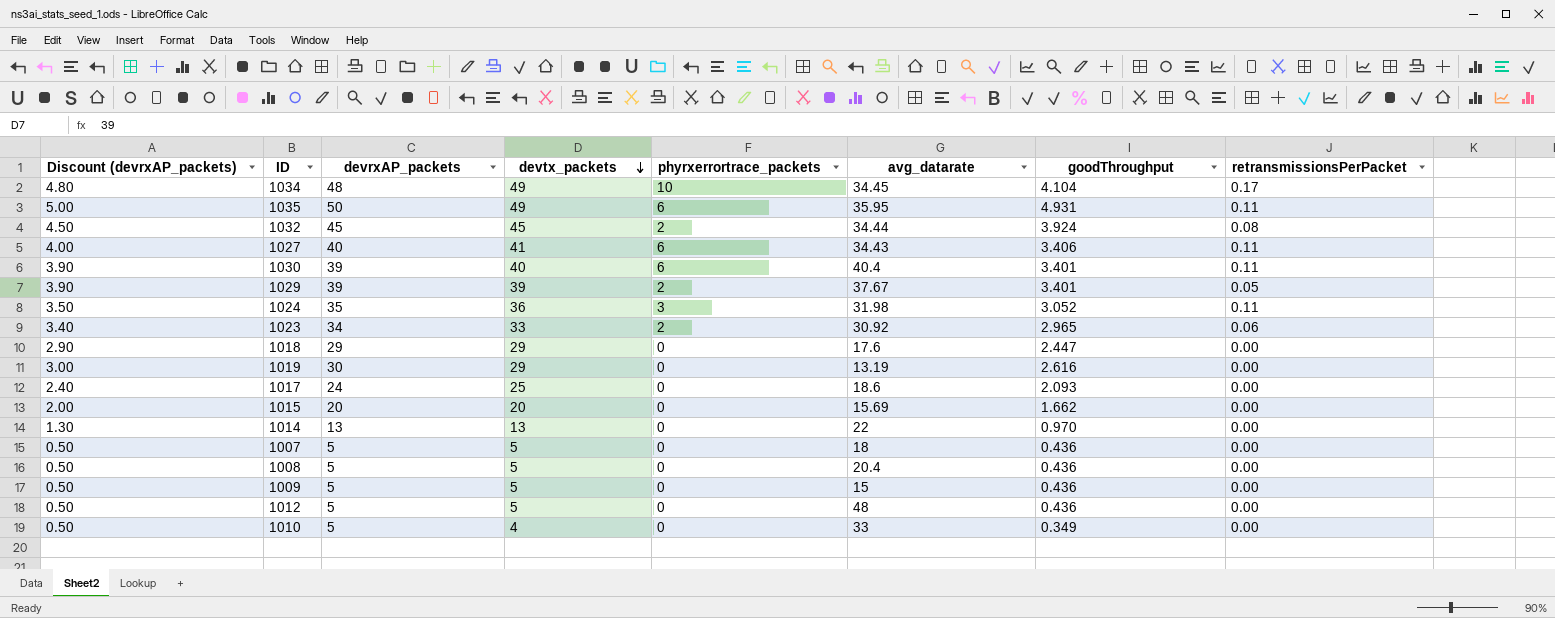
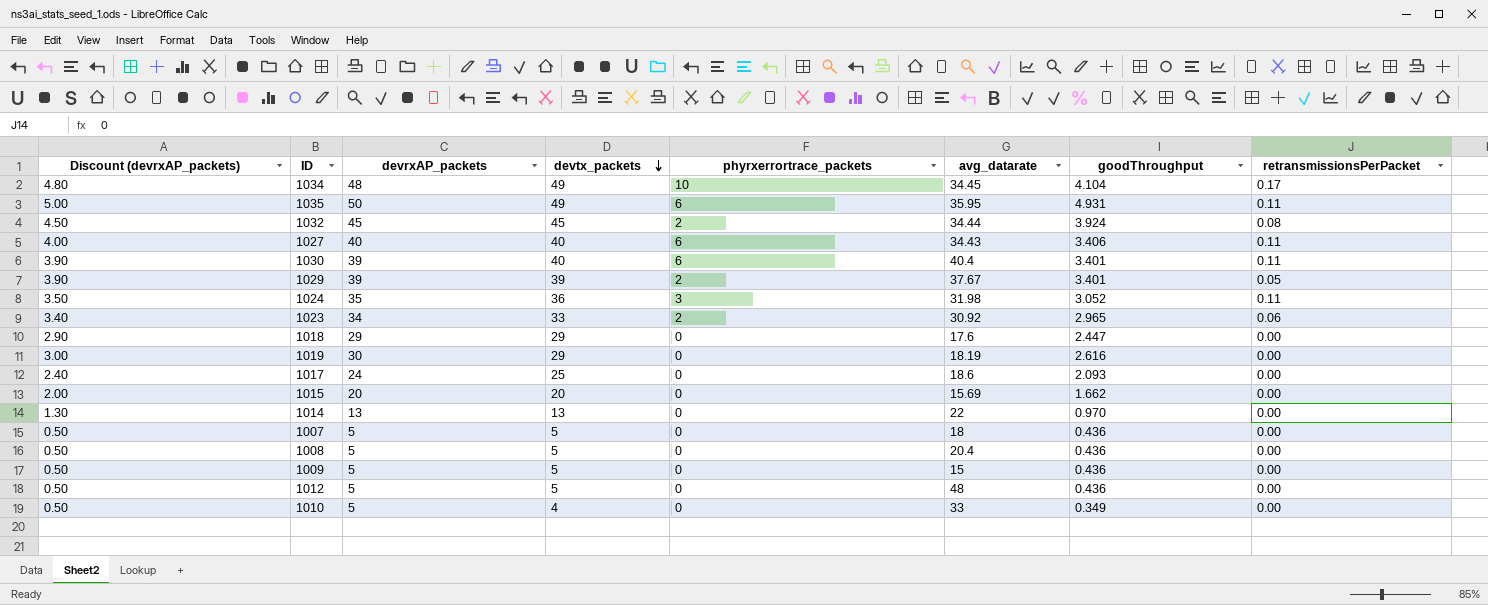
1027 | devtx_packets: 41 -> 40
1019 | avg_datarate: 13.19 -> 18.19

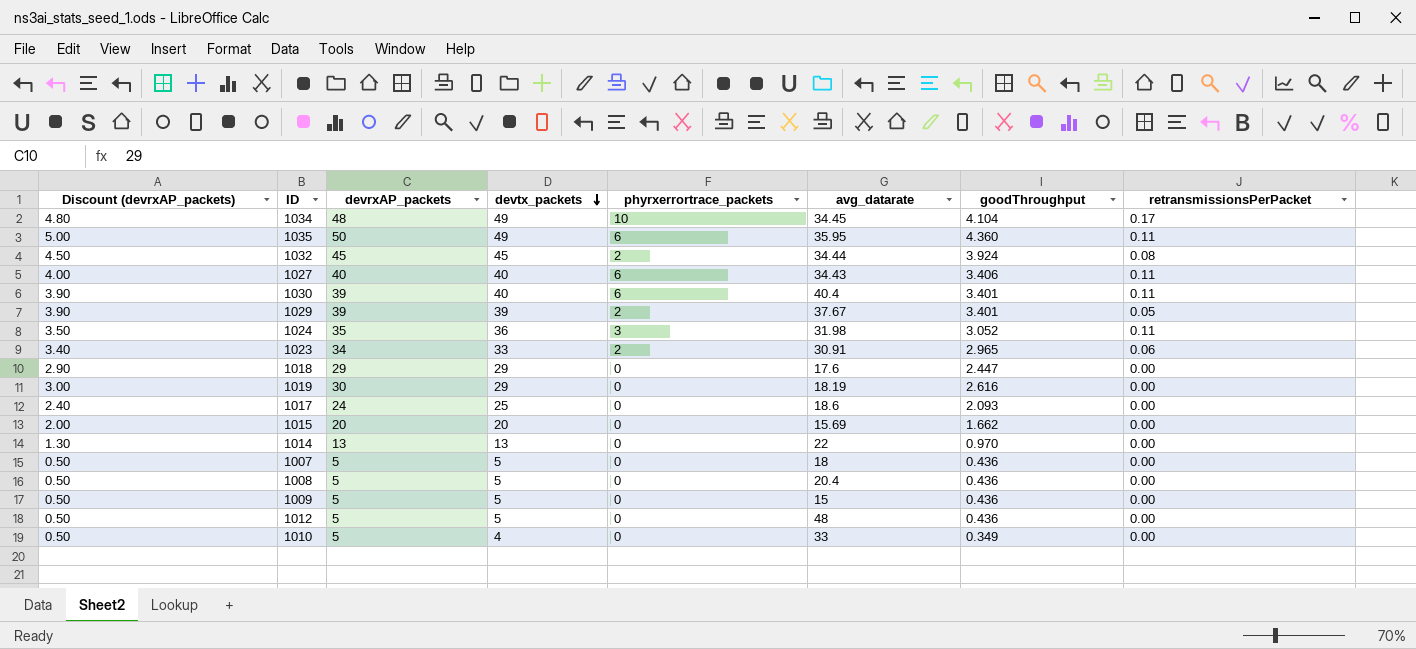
1035 | goodThroughput: 4.931 -> 4.360
1023 | avg_datarate: 30.92 -> 30.91

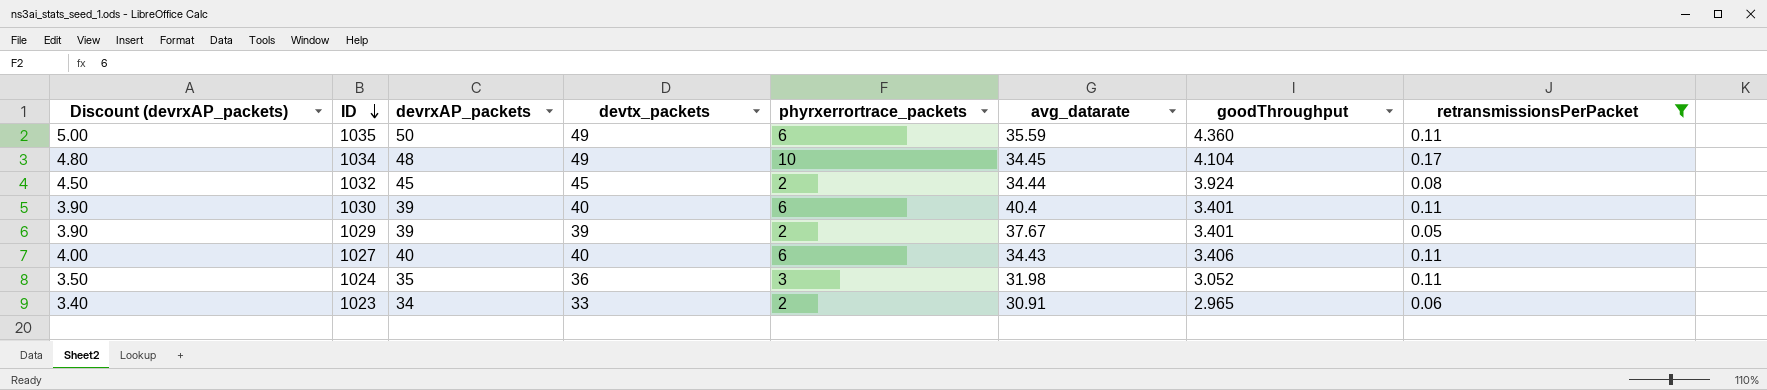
filter: none -> retransmissionsPerPacket != 0.00
row order: devtx_packets descending -> ID descending
1035 | avg_datarate: 35.95 -> 35.59

